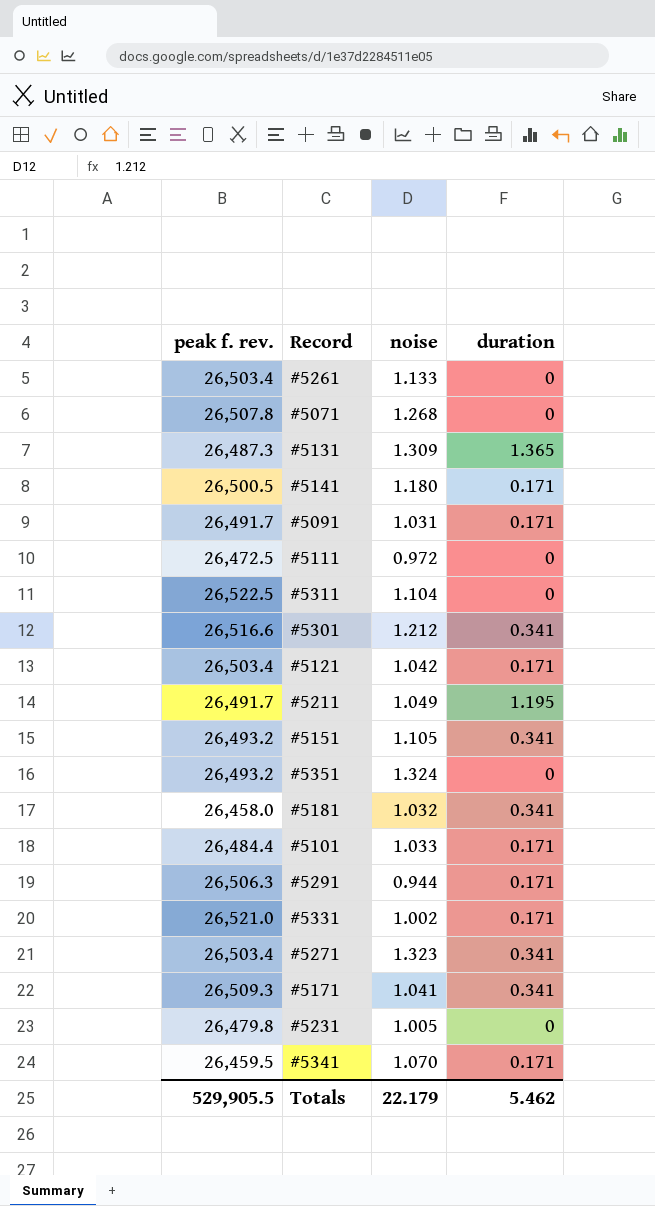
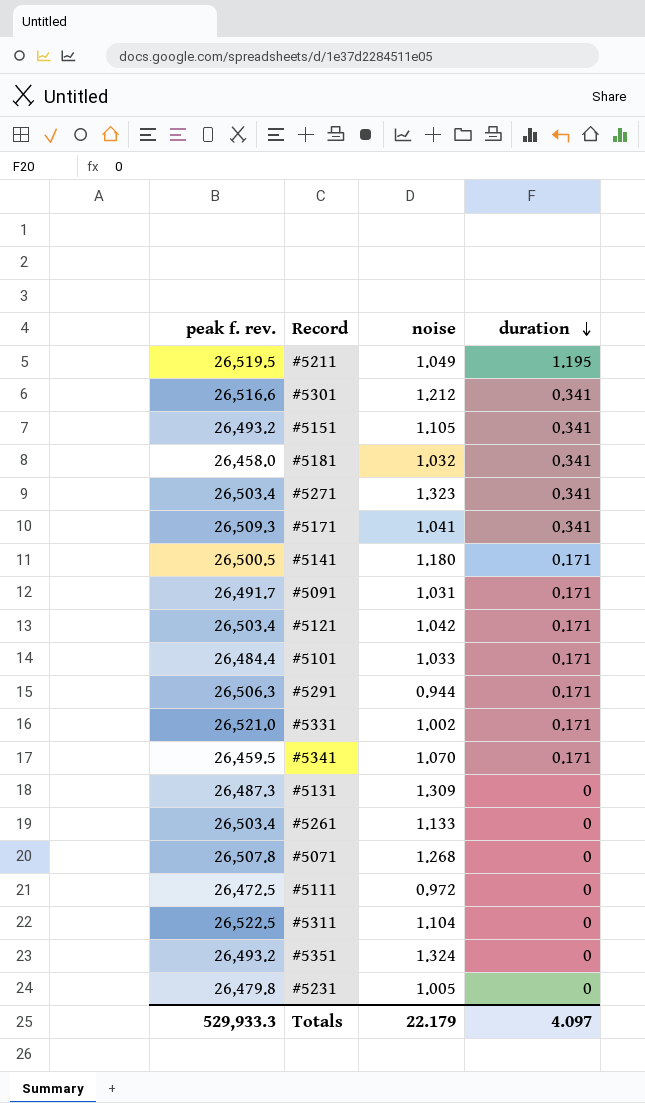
row order: none -> duration descending
#5211 | peak f. rev.: 26,491.7 -> 26,519.5
#5131 | duration: 1.365 -> 0
Totals | peak f. rev.: 529,905.5 -> 529,933.3
Totals | duration: 5.462 -> 4.097

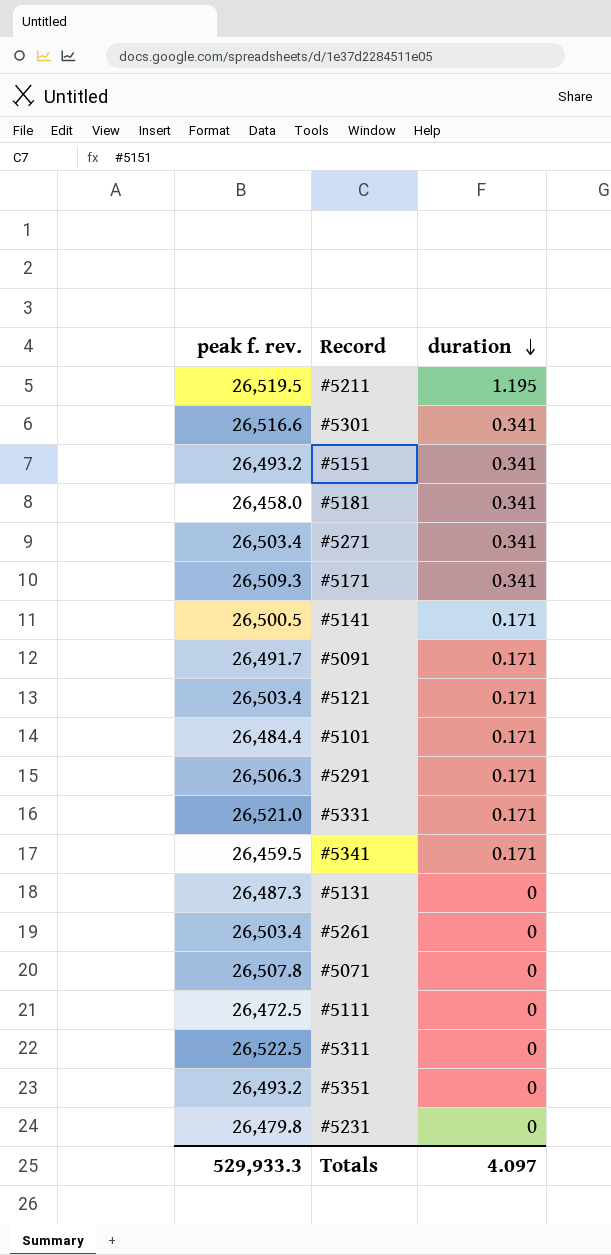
column noise | position: 3 -> none

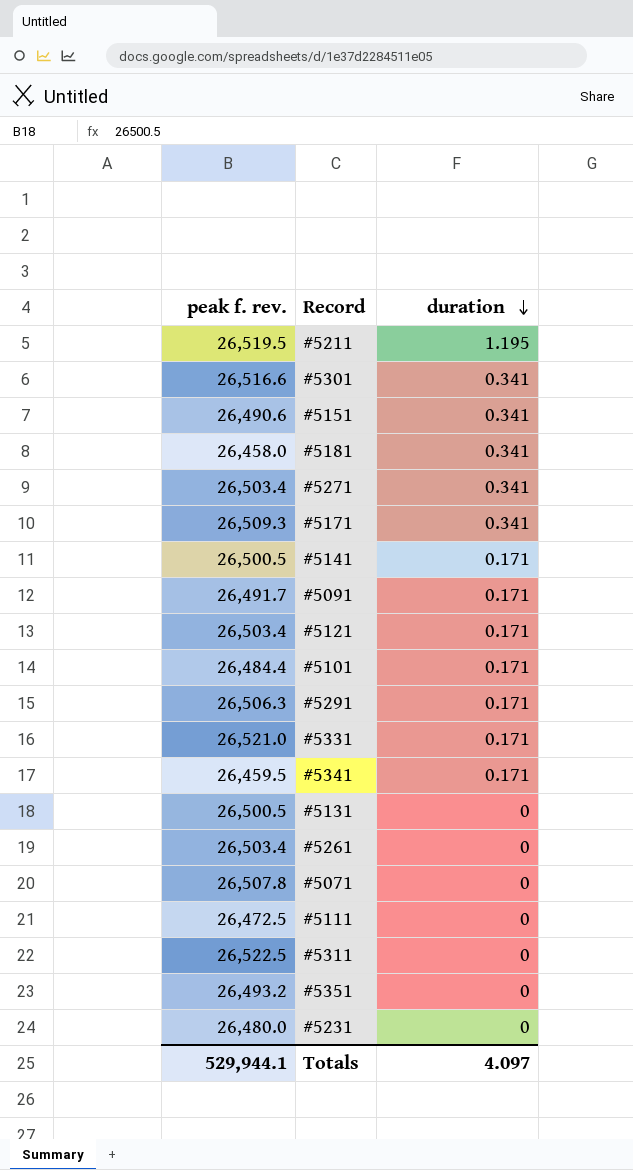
#5151 | peak f. rev.: 26,493.2 -> 26,490.6
#5131 | peak f. rev.: 26,487.3 -> 26,500.5
#5231 | peak f. rev.: 26,479.8 -> 26,480.0
Totals | peak f. rev.: 529,933.3 -> 529,944.1

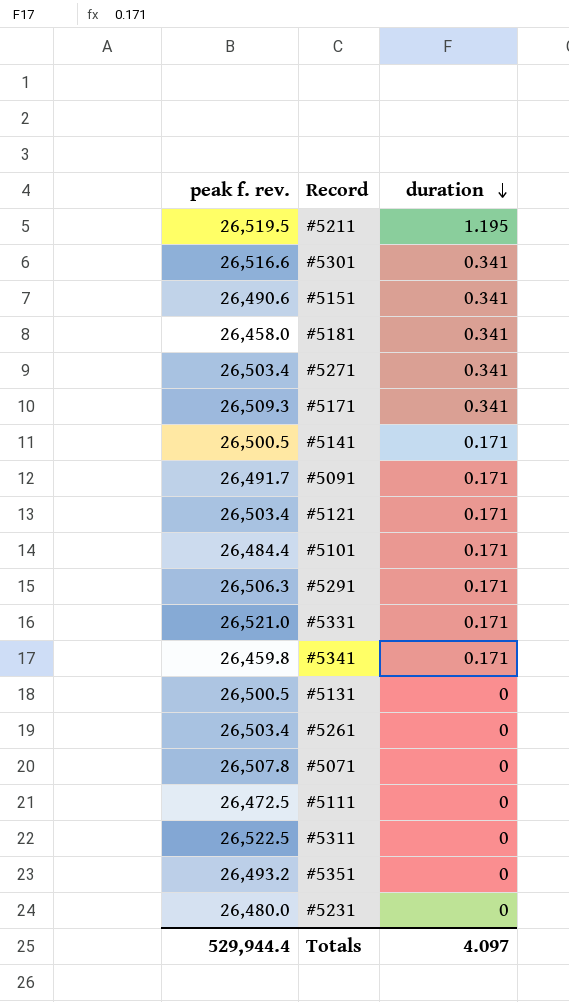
#5341 | peak f. rev.: 26,459.5 -> 26,459.8
Totals | peak f. rev.: 529,944.1 -> 529,944.4

